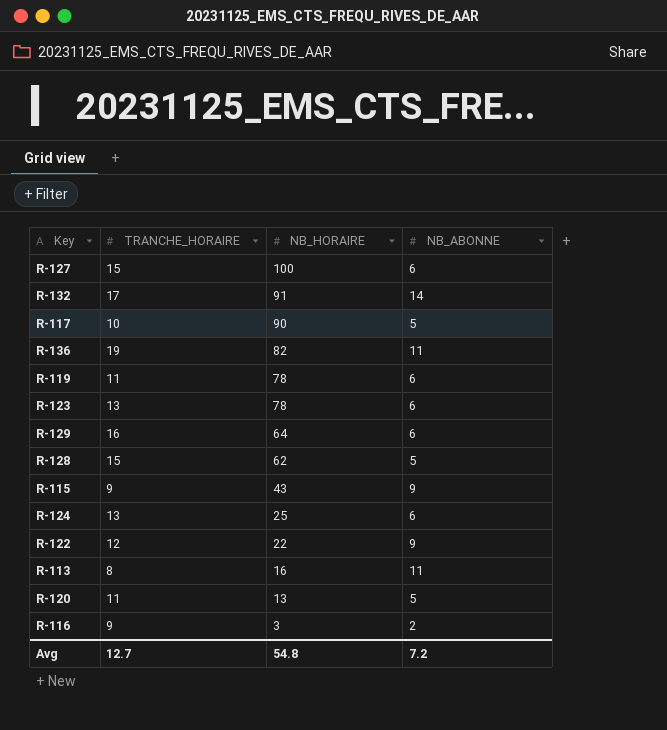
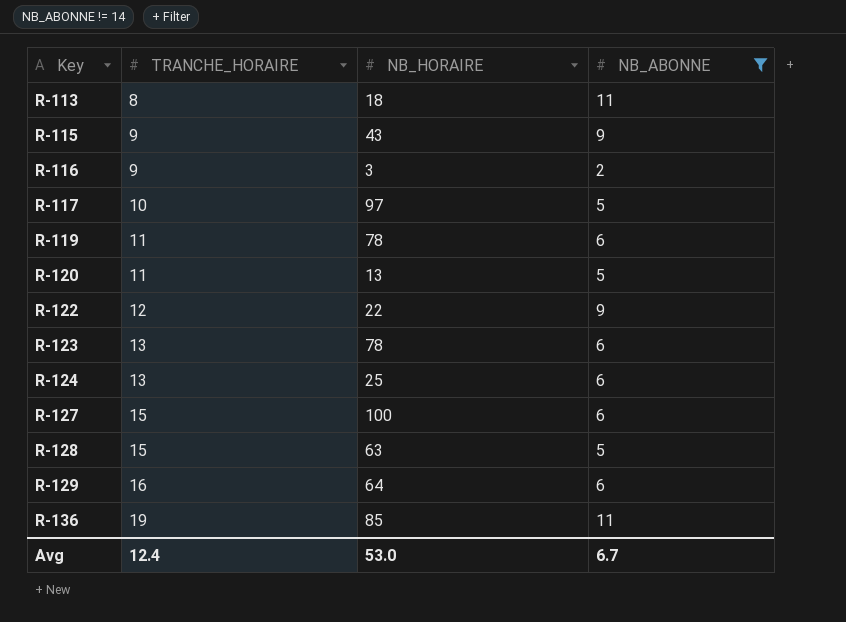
filter: none -> NB_ABONNE != 14
row order: NB_HORAIRE descending -> Key ascending
R-113 | NB_HORAIRE: 16 -> 18
R-117 | NB_HORAIRE: 90 -> 97
R-128 | NB_HORAIRE: 62 -> 63
R-136 | NB_HORAIRE: 82 -> 85
Avg | TRANCHE_HORAIRE: 12.7 -> 12.4
Avg | NB_HORAIRE: 54.8 -> 53.0
Avg | NB_ABONNE: 7.2 -> 6.7

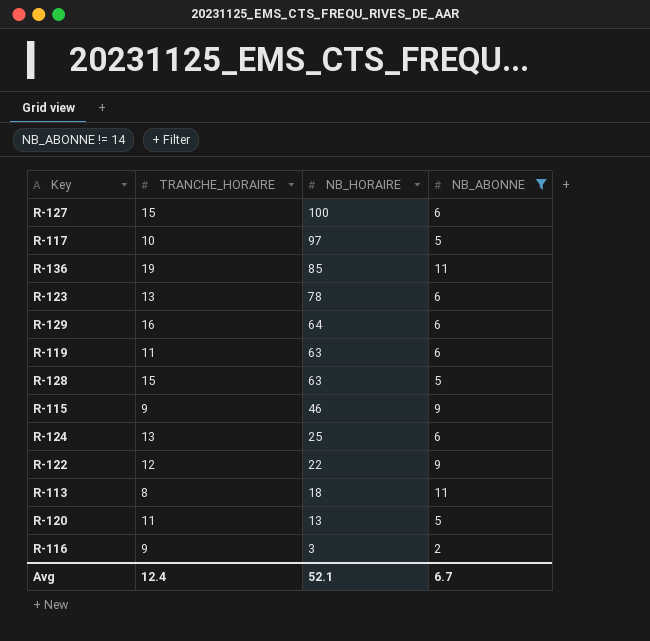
row order: Key ascending -> NB_HORAIRE descending
R-119 | NB_HORAIRE: 78 -> 63
R-115 | NB_HORAIRE: 43 -> 46
Avg | NB_HORAIRE: 53.0 -> 52.1

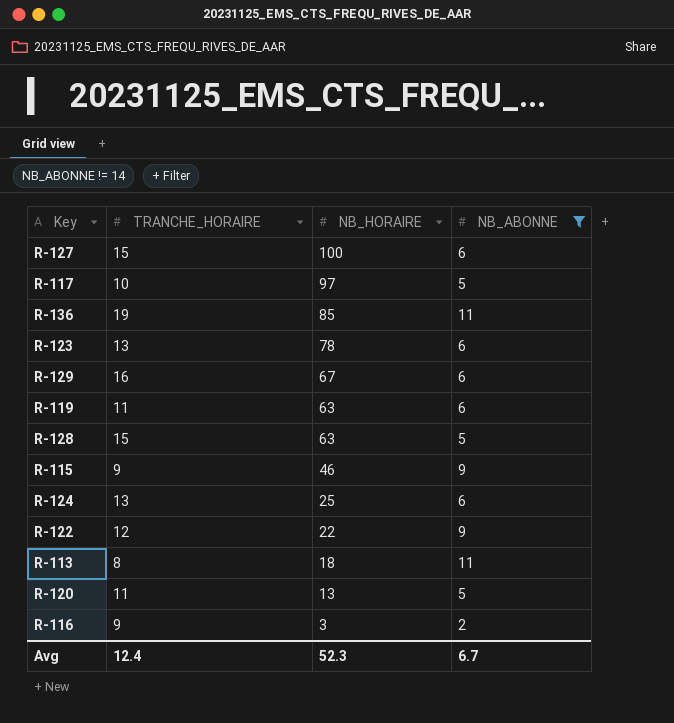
R-129 | NB_HORAIRE: 64 -> 67
Avg | NB_HORAIRE: 52.1 -> 52.3

